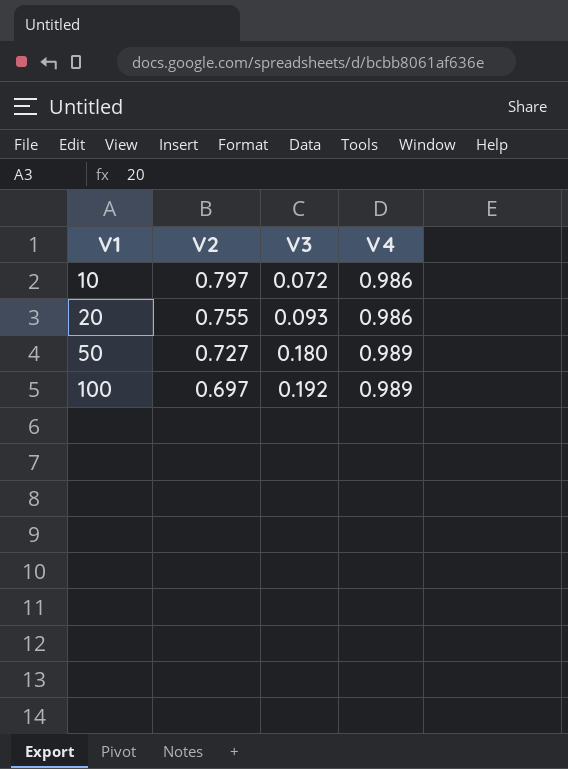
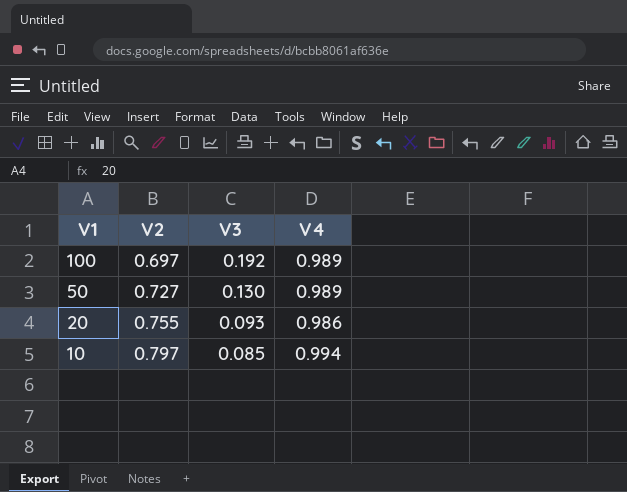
row order: V1 ascending -> V1 descending
50 | V3: 0.180 -> 0.130
10 | V3: 0.072 -> 0.085
10 | V4: 0.986 -> 0.994

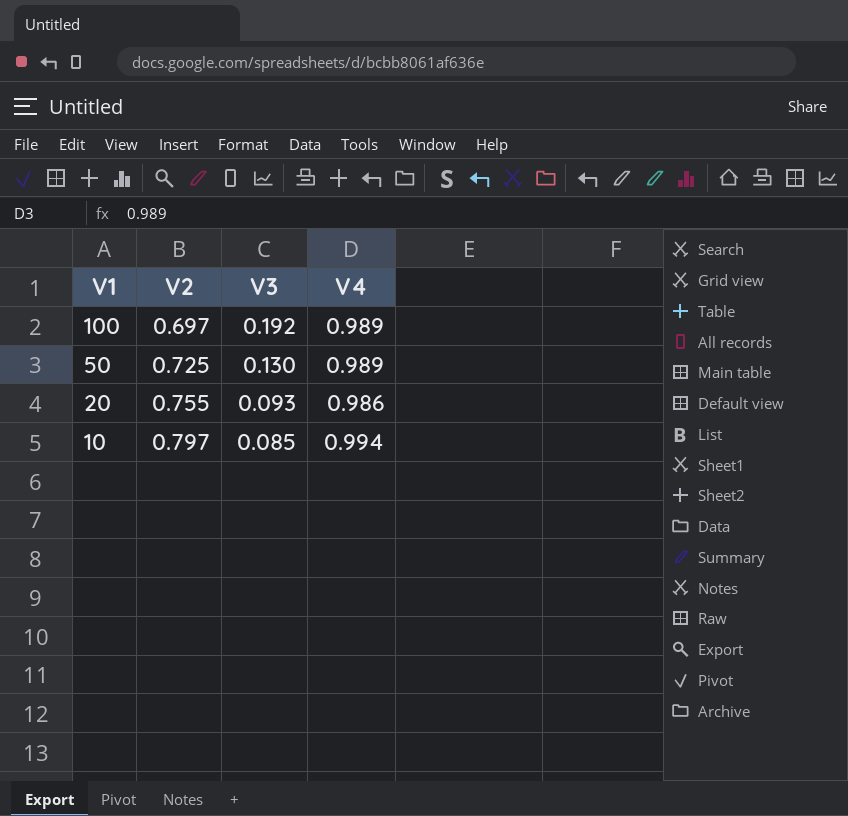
50 | V2: 0.727 -> 0.725

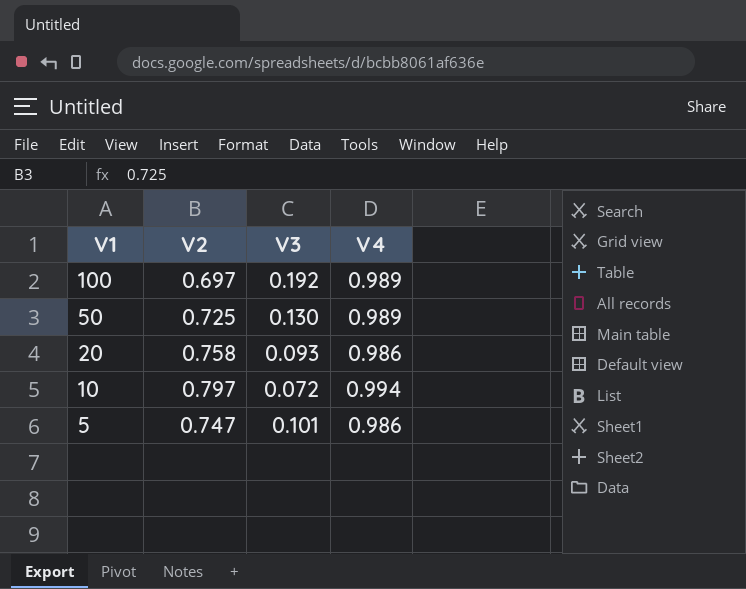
20 | V2: 0.755 -> 0.758
10 | V3: 0.085 -> 0.072
row 5: none -> 0.747 | 0.101 | 0.986

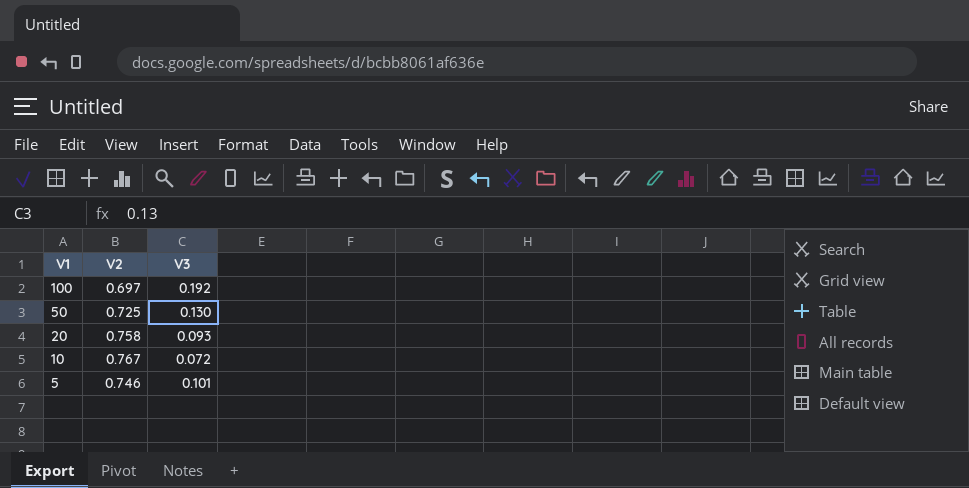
column V4 | position: 4 -> none
10 | V2: 0.797 -> 0.767
5 | V2: 0.747 -> 0.746

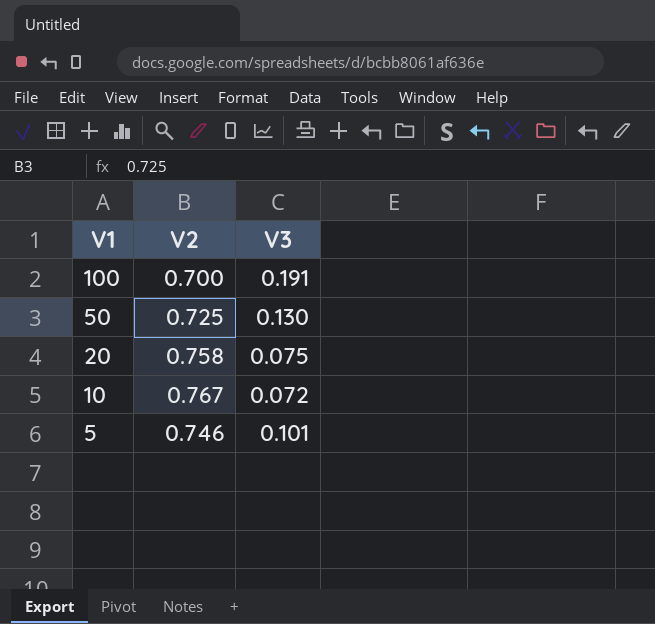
100 | V2: 0.697 -> 0.700
100 | V3: 0.192 -> 0.191
20 | V3: 0.093 -> 0.075

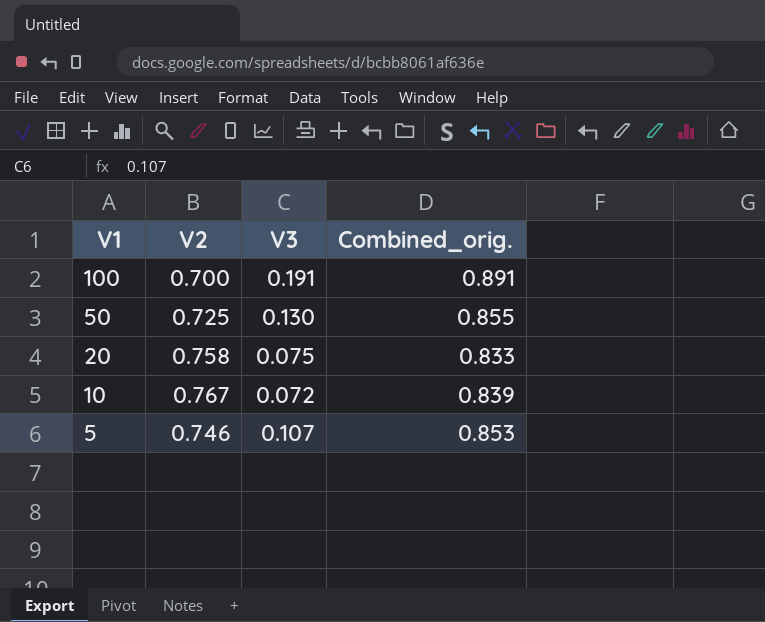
column Combined_orig. | formula: none -> [V2] + [V3]
5 | V3: 0.101 -> 0.107

